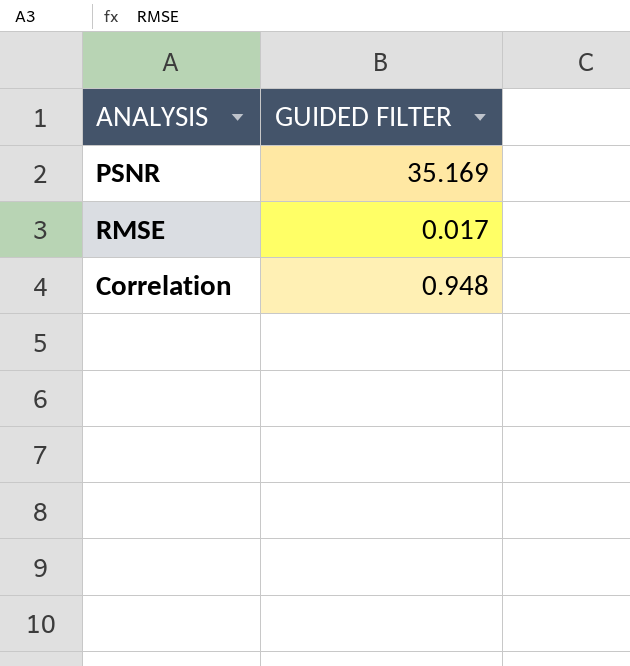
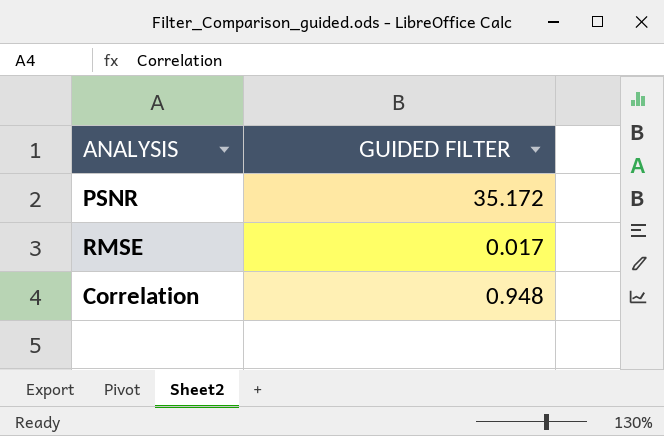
PSNR | GUIDED FILTER: 35.169 -> 35.172

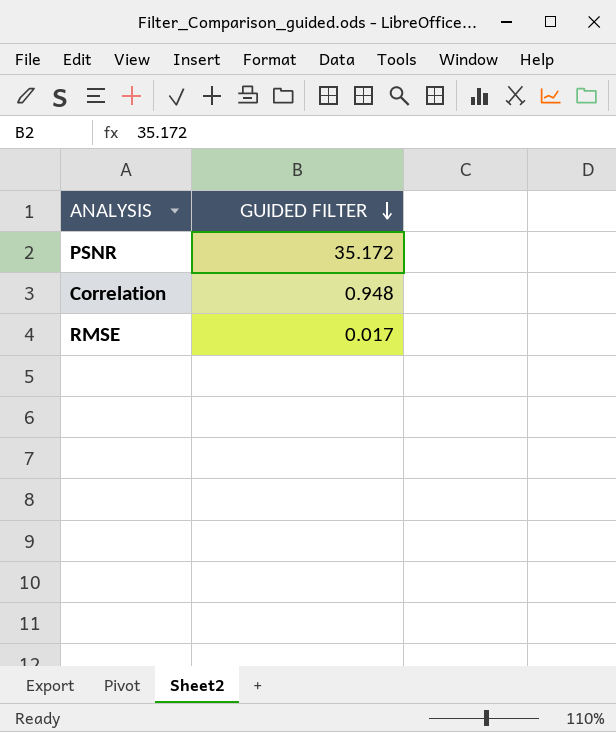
row order: none -> GUIDED FILTER descending

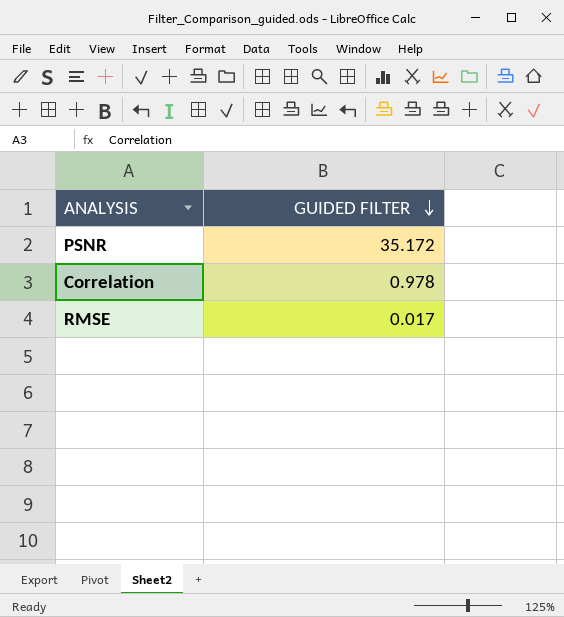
Correlation | GUIDED FILTER: 0.948 -> 0.978

